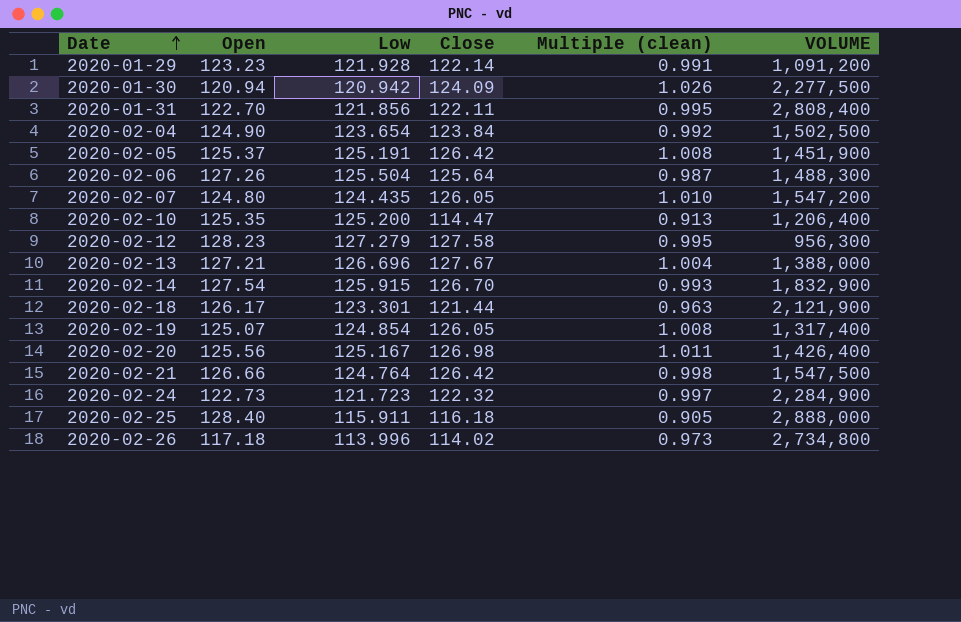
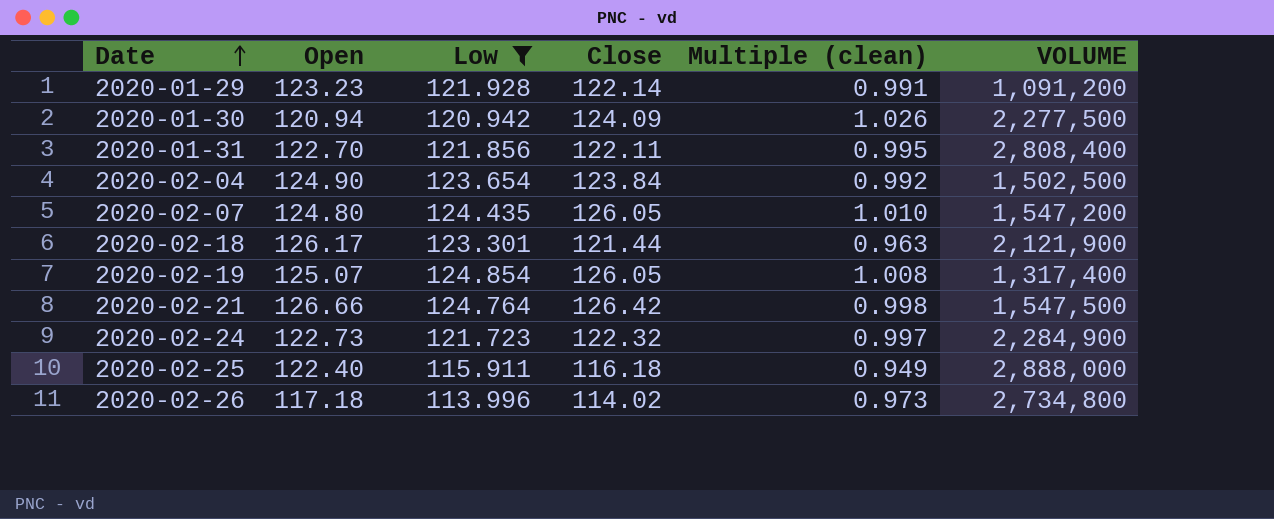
filter: none -> Low <= 124.854
2020-02-25 | Open: 128.40 -> 122.40
2020-02-25 | Multiple (clean): 0.905 -> 0.949

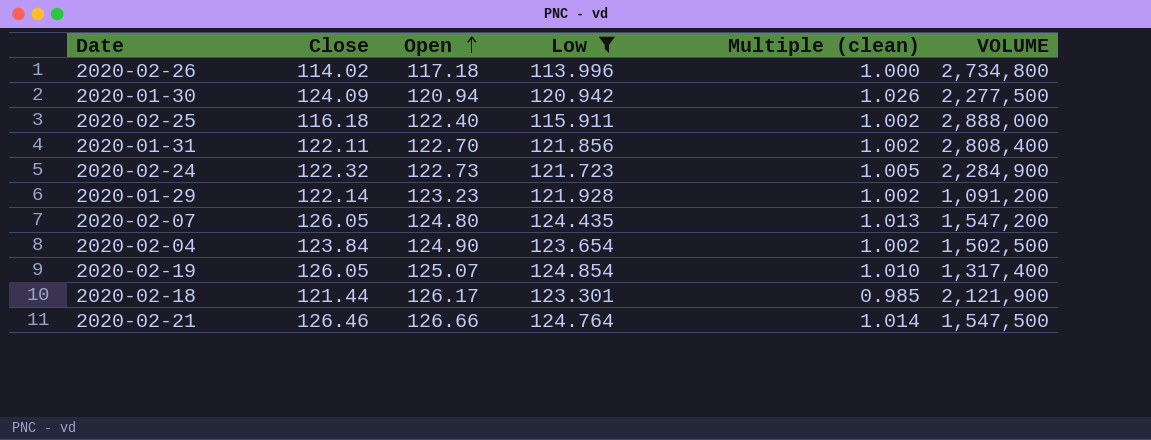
row order: Date ascending -> Open ascending
column Close | position: 4 -> 2
column Multiple (clean) | formula: [Close] / [Open] -> [Close] / [Low]
2020-02-21 | Close: 126.42 -> 126.46

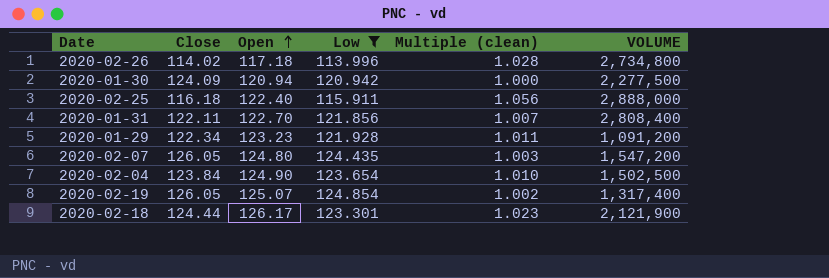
column Multiple (clean) | formula: [Close] / [Low] -> [Open] / [Low]
row 2020-02-24: 122.32 | 122.73 | 121.723 | 1.005 | 2,284,900 -> none
row 2020-02-21: 126.46 | 126.66 | 124.764 | 1.014 | 1,547,500 -> none
2020-01-29 | Close: 122.14 -> 122.34
2020-02-18 | Close: 121.44 -> 124.44

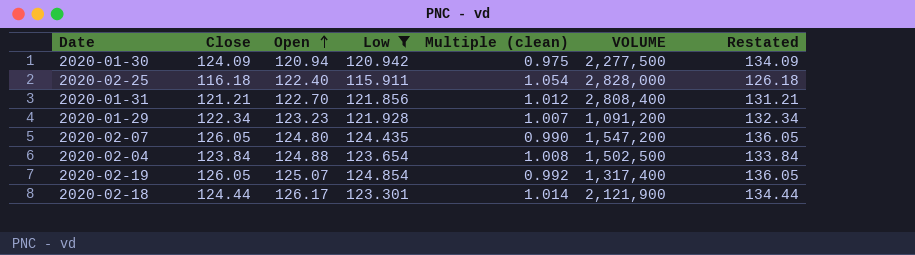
column Multiple (clean) | formula: [Open] / [Low] -> [Open] / [Close]
column Restated | formula: none -> [Close] + 10
row 2020-02-26: 114.02 | 117.18 | 113.996 | 1.028 | 2,734,800 -> none
2020-02-25 | VOLUME: 2,888,000 -> 2,828,000
2020-01-31 | Close: 122.11 -> 121.21
2020-02-04 | Open: 124.90 -> 124.88

